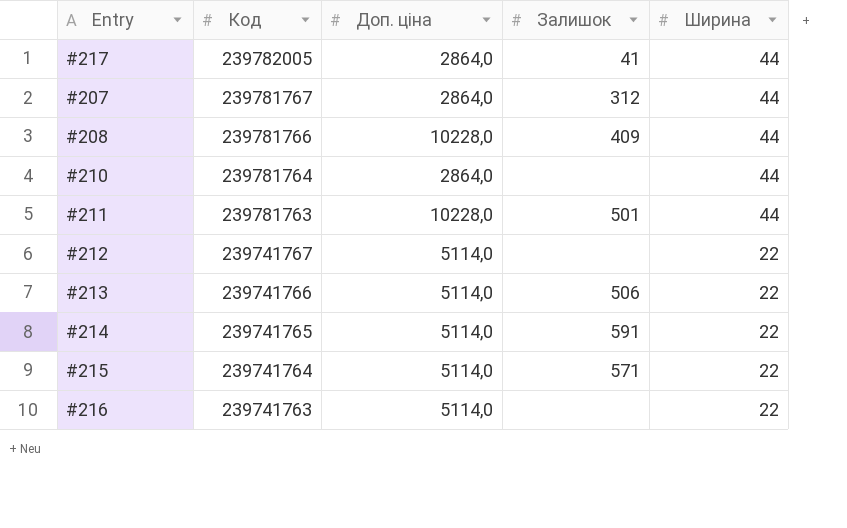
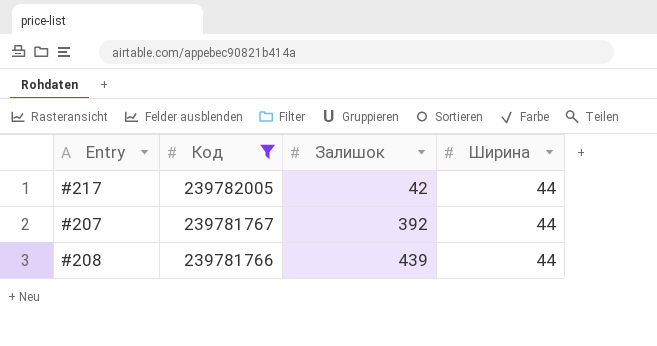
filter: none -> Код >= 239781766
column Доп. ціна | position: 3 -> none
#217 | Залишок: 41 -> 42
#207 | Залишок: 312 -> 392
#208 | Залишок: 409 -> 439

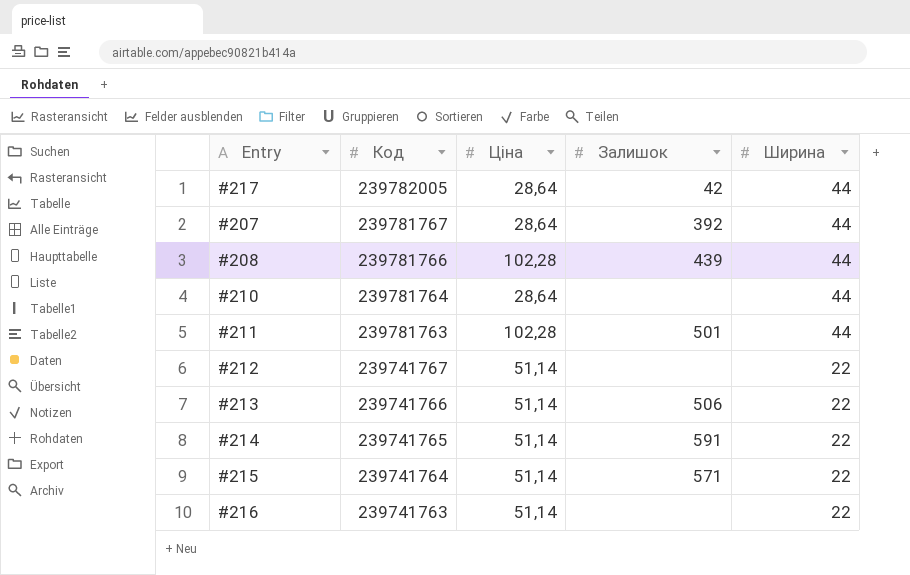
filter: Код >= 239781766 -> none
column Ціна | position: none -> 3

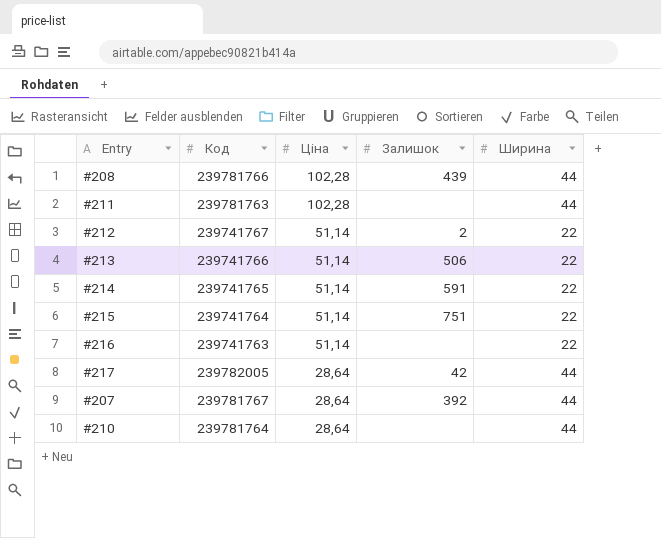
row order: Код descending -> Ціна descending
#211 | Залишок: 501 -> none
#212 | Залишок: none -> 2
#215 | Залишок: 571 -> 751

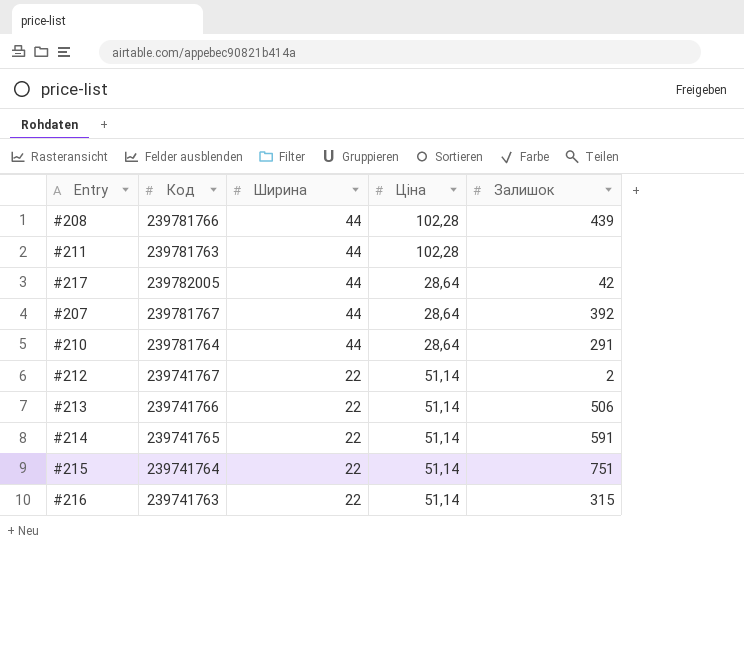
row order: Ціна descending -> Ширина descending
column Ширина | position: 5 -> 3
#210 | Залишок: none -> 291
#216 | Залишок: none -> 315

